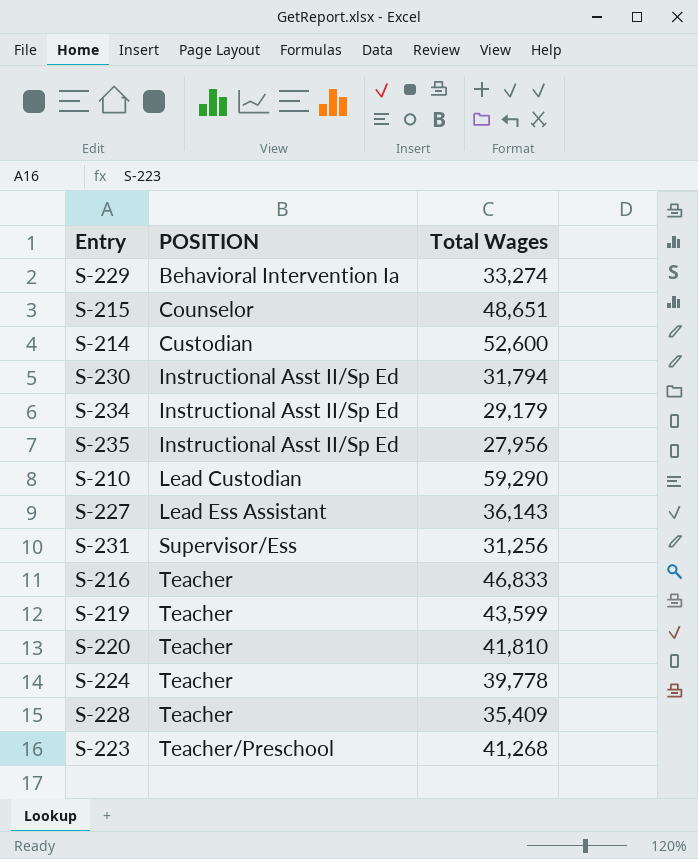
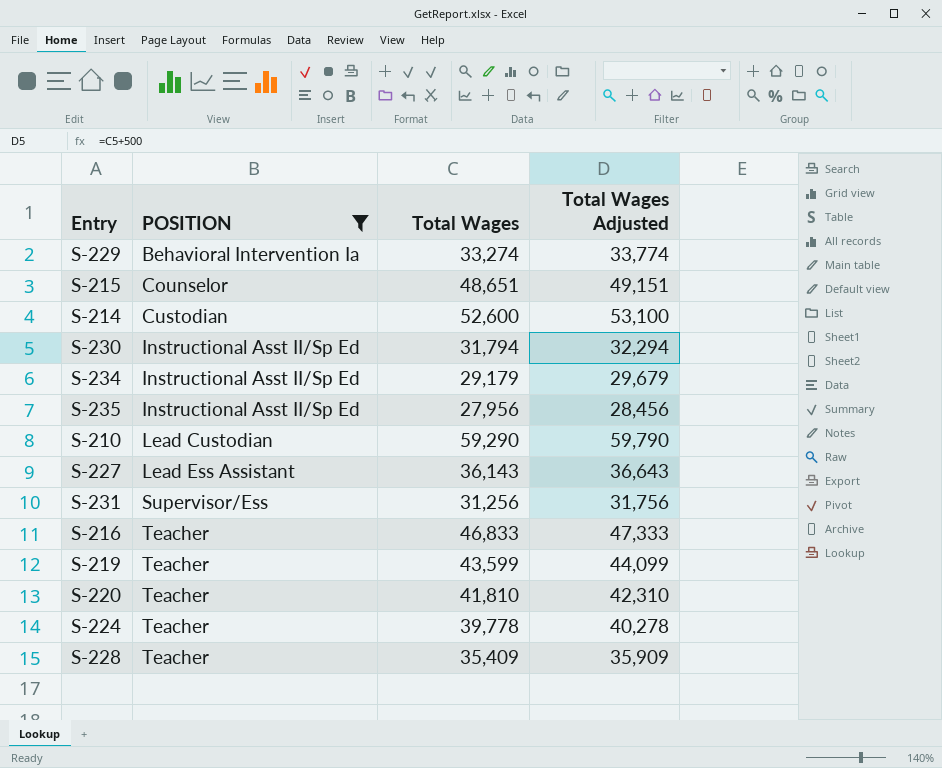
filter: none -> POSITION != Teacher/Preschool
column Total Wages Adjusted | formula: none -> [Total Wages] + 500

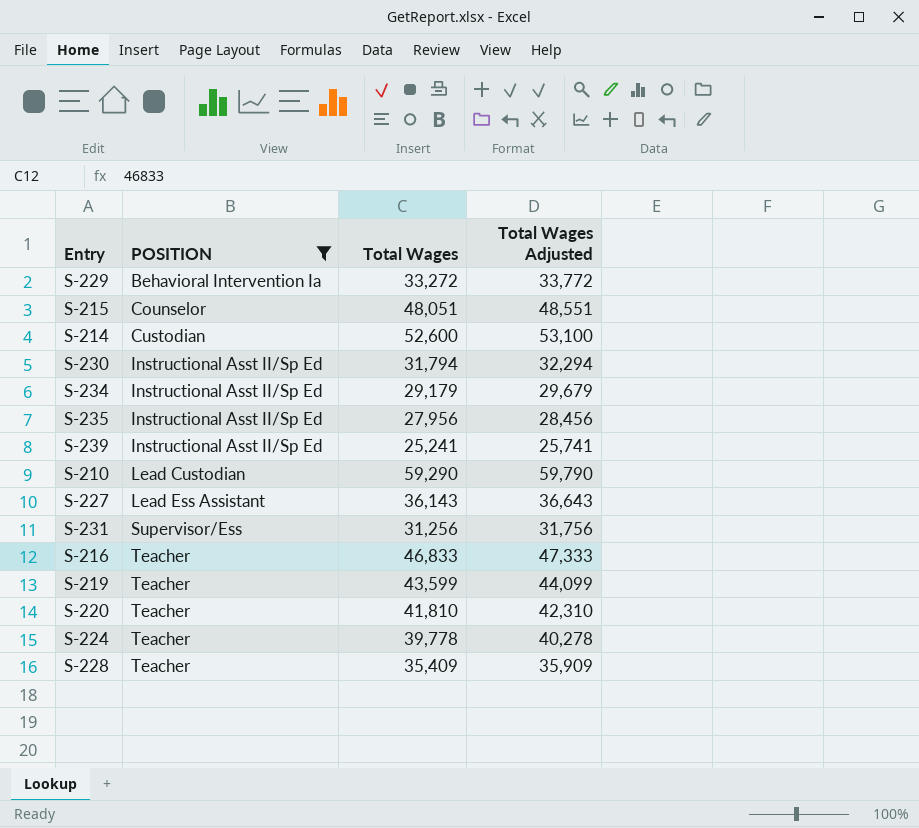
S-229 | Total Wages: 33,274 -> 33,272
S-229 | Total Wages Adjusted: 33,774 -> 33,772
S-215 | Total Wages: 48,651 -> 48,051
S-215 | Total Wages Adjusted: 49,151 -> 48,551
row S-239: none -> Instructional Asst II/Sp Ed | 25,241 | 25,741

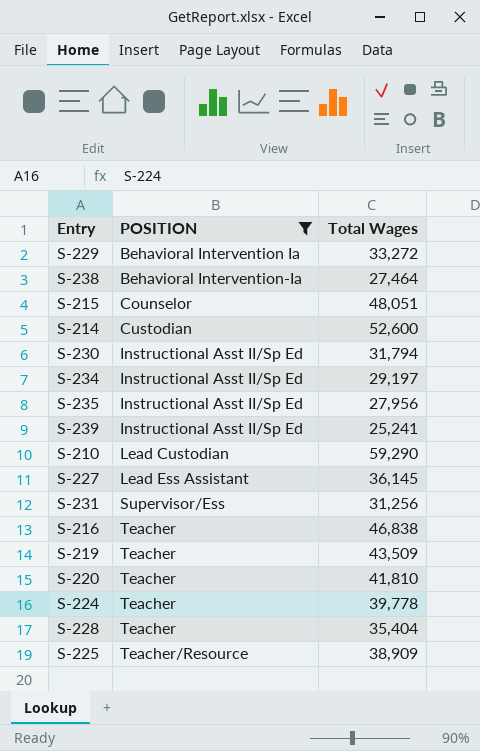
column Total Wages Adjusted | formula: [Total Wages] + 500 -> none
row S-238: none -> Behavioral Intervention-Ia | 27,464
S-234 | Total Wages: 29,179 -> 29,197
S-227 | Total Wages: 36,143 -> 36,145
S-216 | Total Wages: 46,833 -> 46,838
S-219 | Total Wages: 43,599 -> 43,509
S-228 | Total Wages: 35,409 -> 35,404
row S-225: none -> Teacher/Resource | 38,909

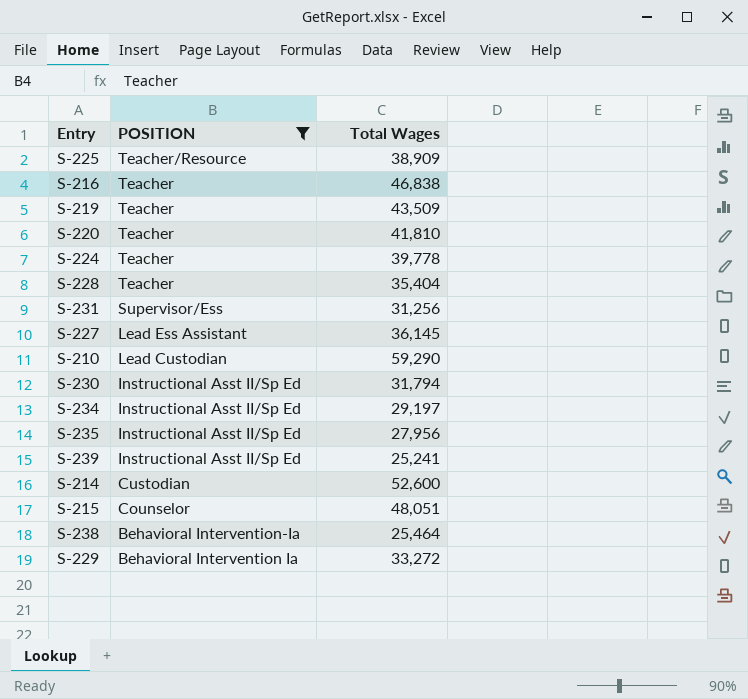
row order: POSITION ascending -> POSITION descending
S-238 | Total Wages: 27,464 -> 25,464

